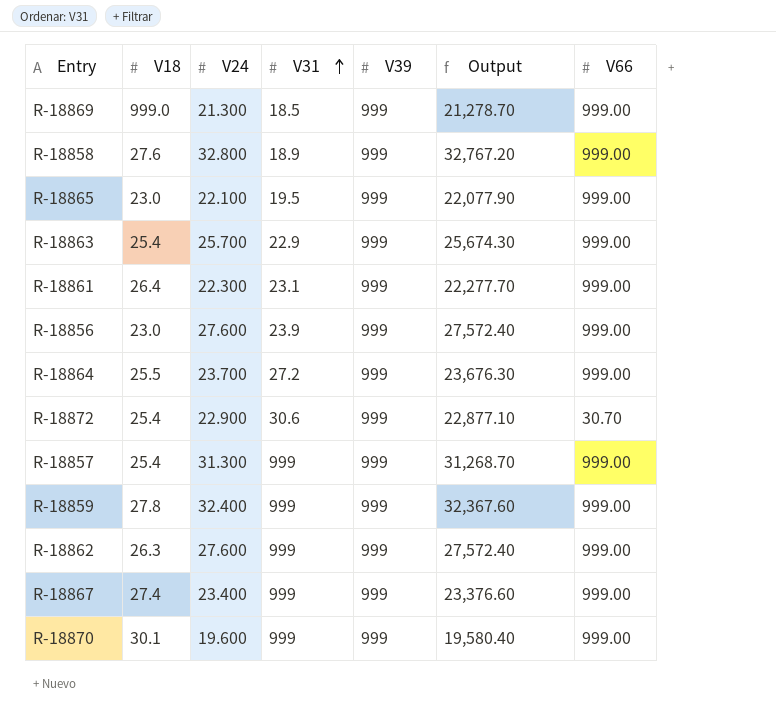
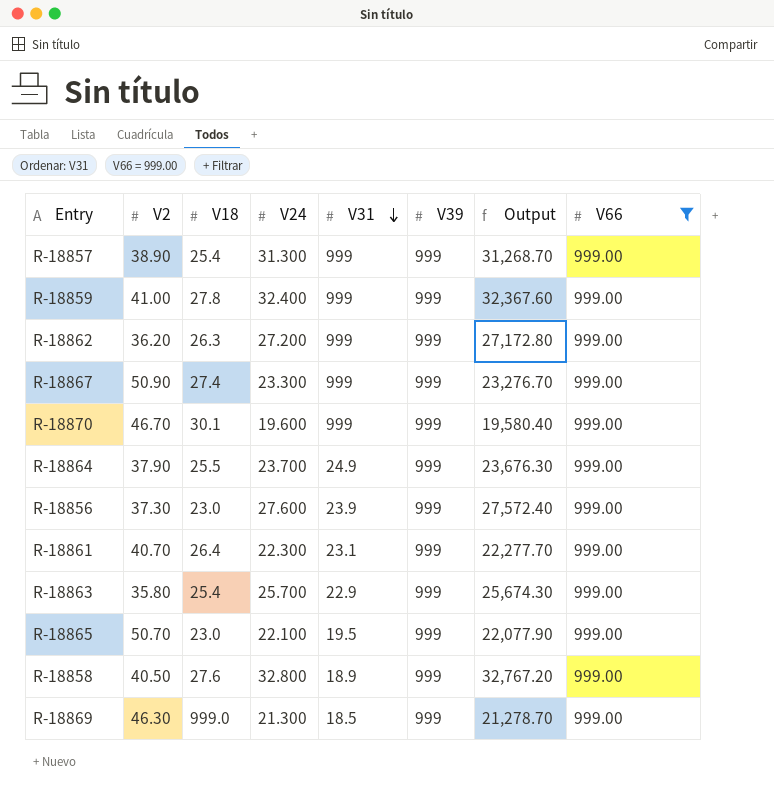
filter: none -> V66 = 999.00
row order: V31 ascending -> V31 descending
column V2 | position: none -> 2
R-18862 | V24: 27.600 -> 27.200
R-18862 | Output: 27,572.40 -> 27,172.80
R-18867 | V24: 23.400 -> 23.300
R-18867 | Output: 23,376.60 -> 23,276.70
R-18864 | V31: 27.2 -> 24.9

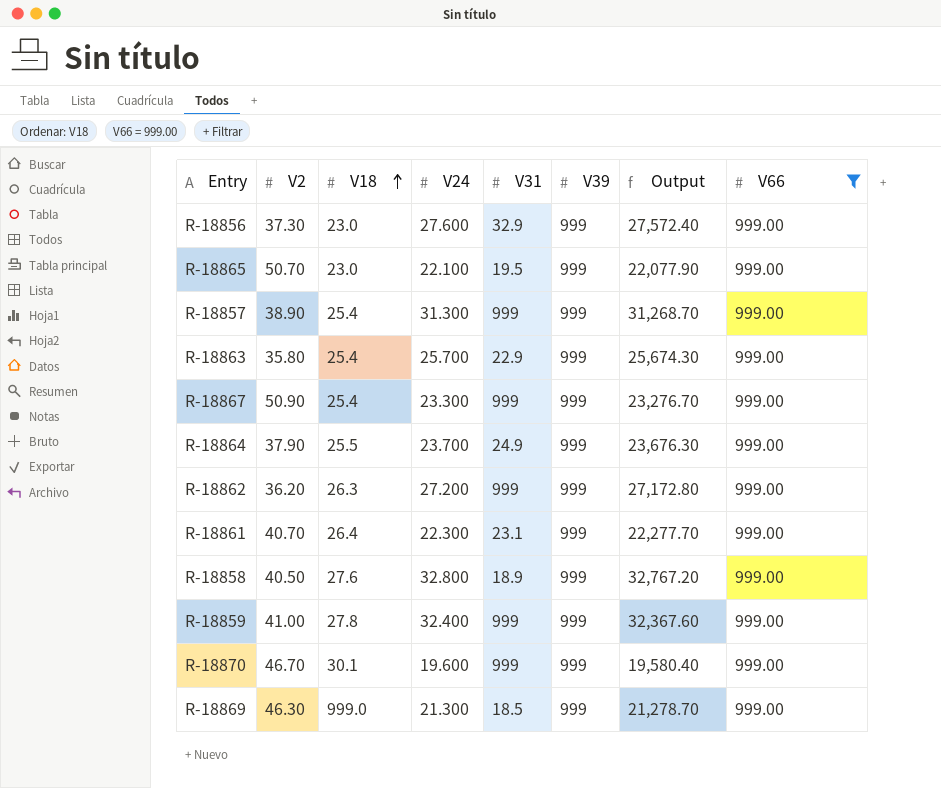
row order: V31 descending -> V18 ascending
R-18856 | V31: 23.9 -> 32.9
R-18867 | V18: 27.4 -> 25.4

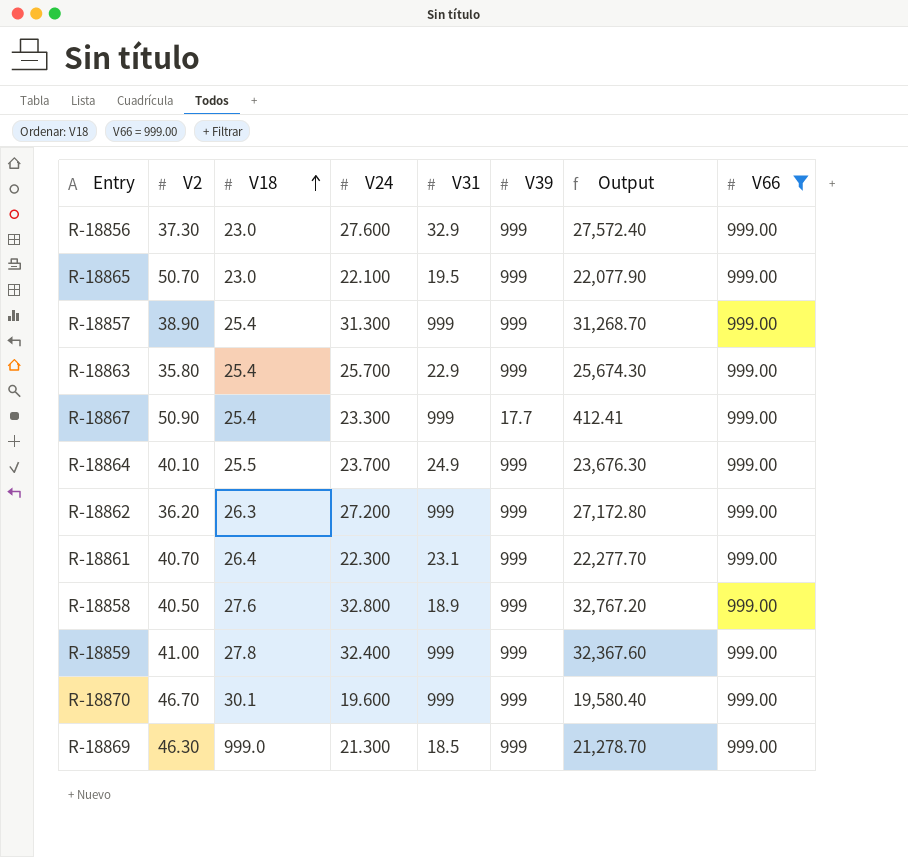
R-18867 | V39: 999 -> 17.7
R-18867 | Output: 23,276.70 -> 412.41
R-18864 | V2: 37.90 -> 40.10

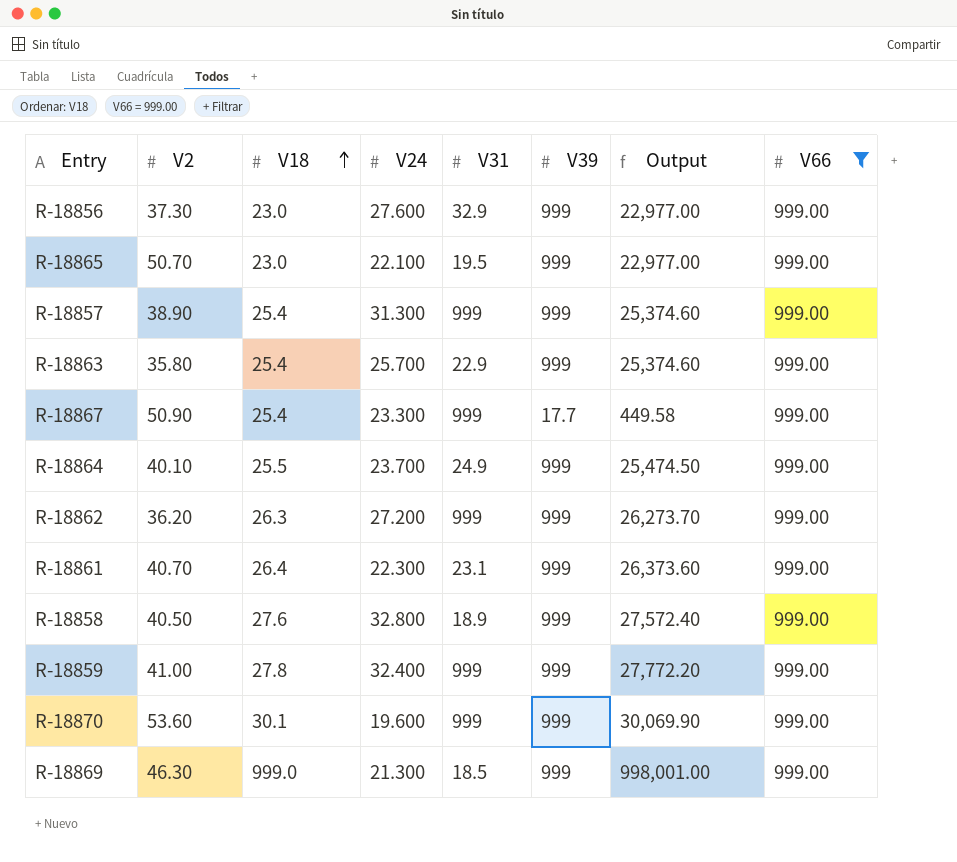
column Output | formula: [V24] * [V39] -> [V18] * [V39]
R-18870 | V2: 46.70 -> 53.60

